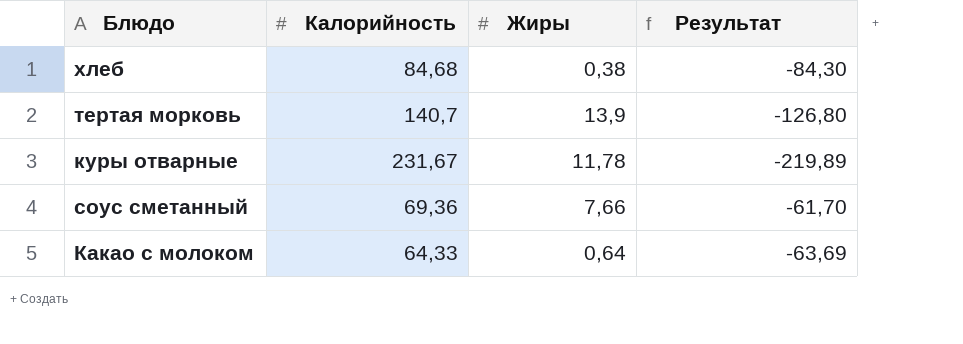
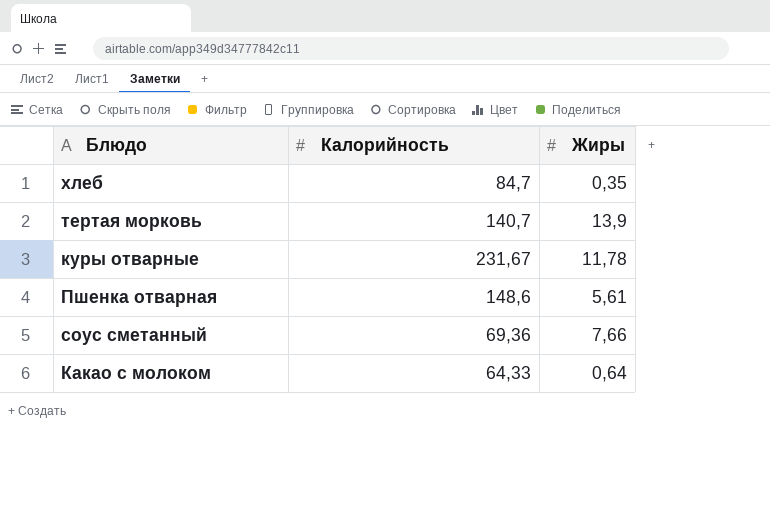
column Результат | formula: [Жиры] - [Калорийность] -> none
хлеб | Калорийность: 84,68 -> 84,7
хлеб | Жиры: 0,38 -> 0,35
row Пшенка отварная: none -> 148,6 | 5,61

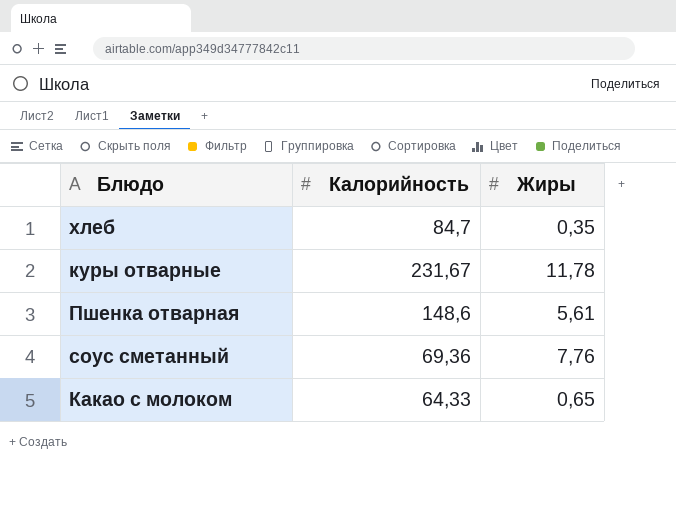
row тертая морковь: 140,7 | 13,9 -> none
соус сметанный | Жиры: 7,66 -> 7,76
Какао с молоком | Жиры: 0,64 -> 0,65

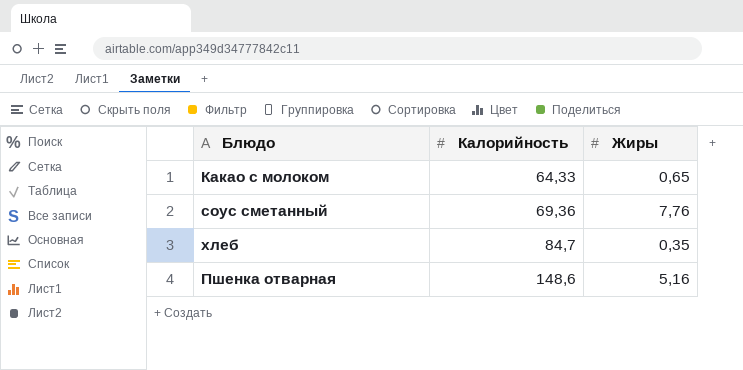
row order: none -> Калорийность ascending
row куры отварные: 231,67 | 11,78 -> none
Пшенка отварная | Жиры: 5,61 -> 5,16

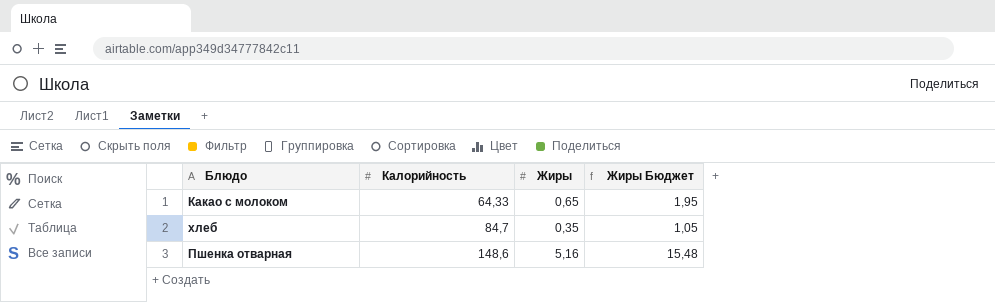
column Жиры Бюджет | formula: none -> [Жиры] * 3
row соус сметанный: 69,36 | 7,76 -> none

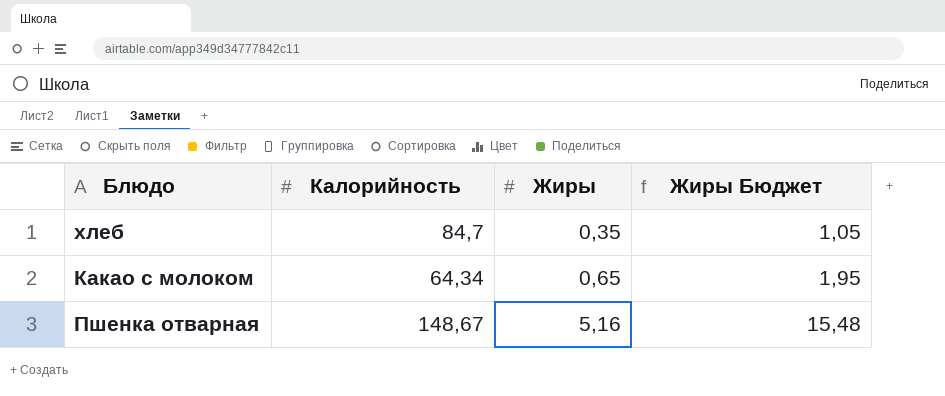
row order: Калорийность ascending -> Жиры ascending
Какао с молоком | Калорийность: 64,33 -> 64,34
Пшенка отварная | Калорийность: 148,6 -> 148,67

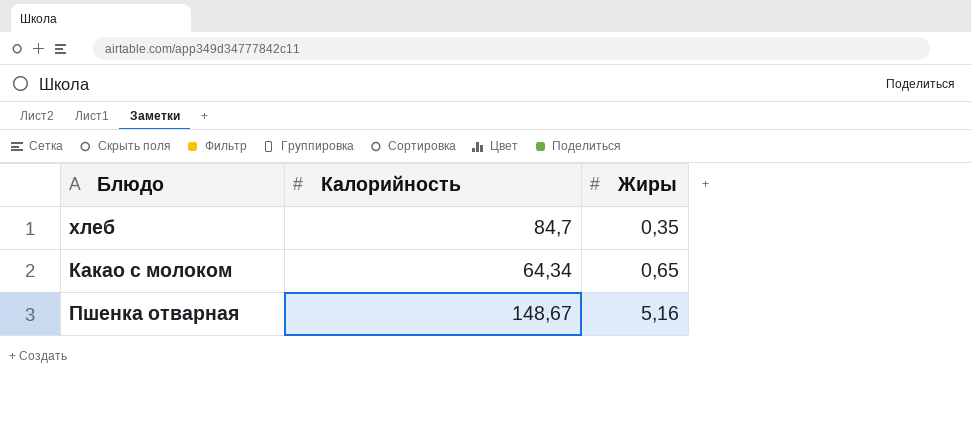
column Жиры Бюджет | formula: [Жиры] * 3 -> none

